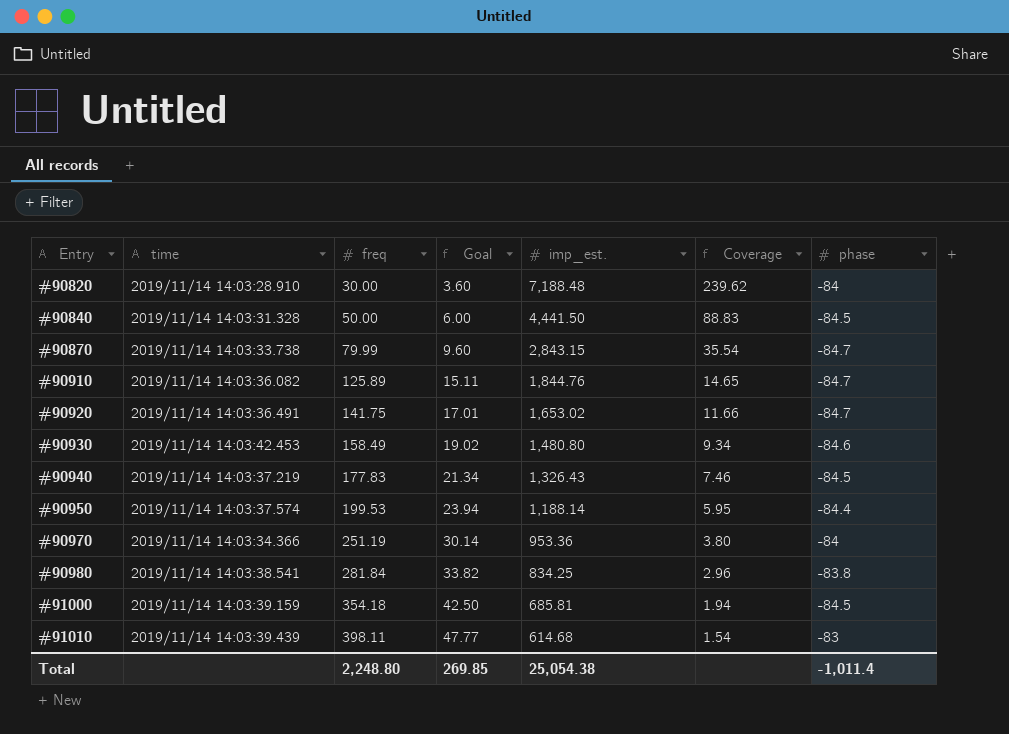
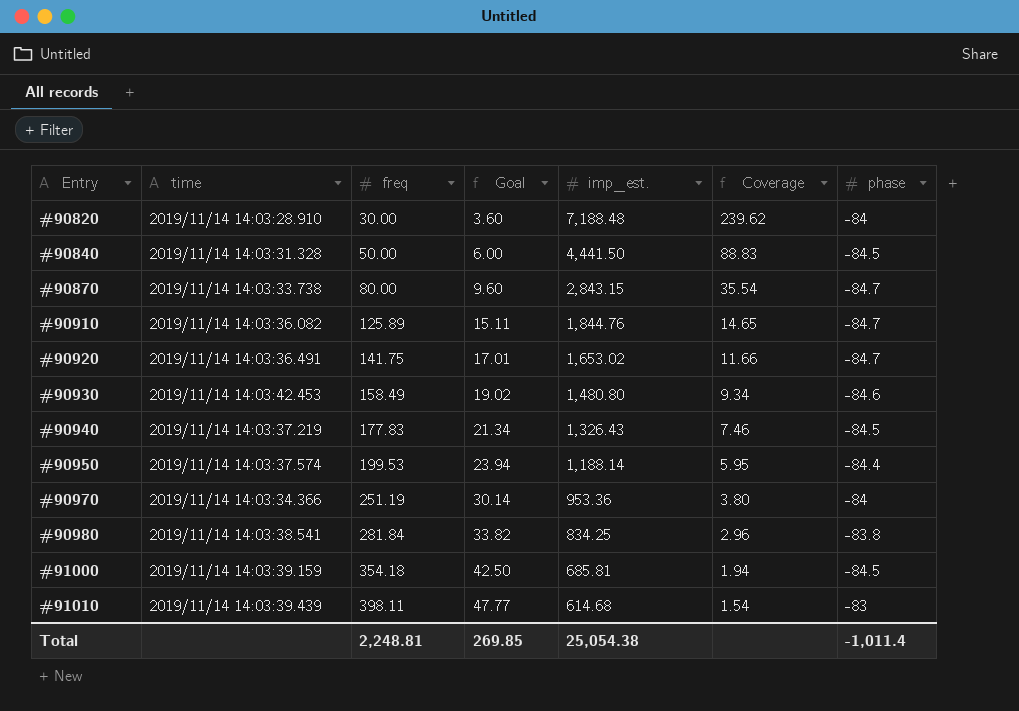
#90870 | freq: 79.99 -> 80.00
Total | freq: 2,248.80 -> 2,248.81

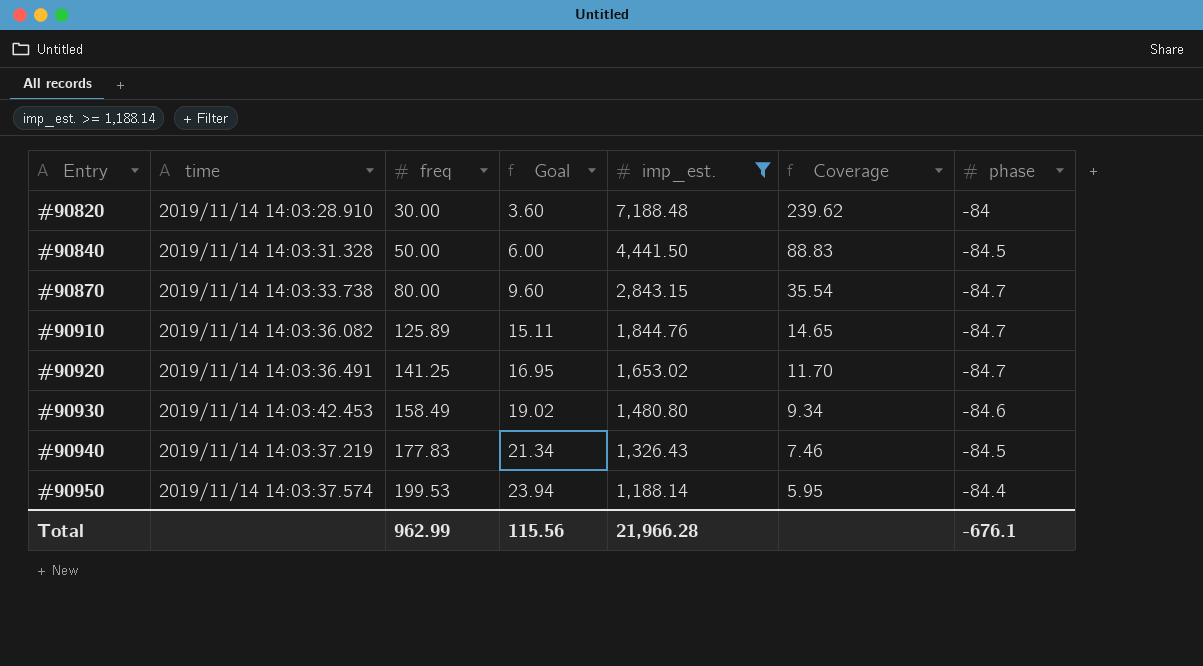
filter: none -> imp_est. >= 1,188.14
#90920 | freq: 141.75 -> 141.25
#90920 | Goal: 17.01 -> 16.95
#90920 | Coverage: 11.66 -> 11.70
Total | freq: 2,248.81 -> 962.99
Total | Goal: 269.85 -> 115.56
Total | imp_est.: 25,054.38 -> 21,966.28
Total | phase: -1,011.4 -> -676.1

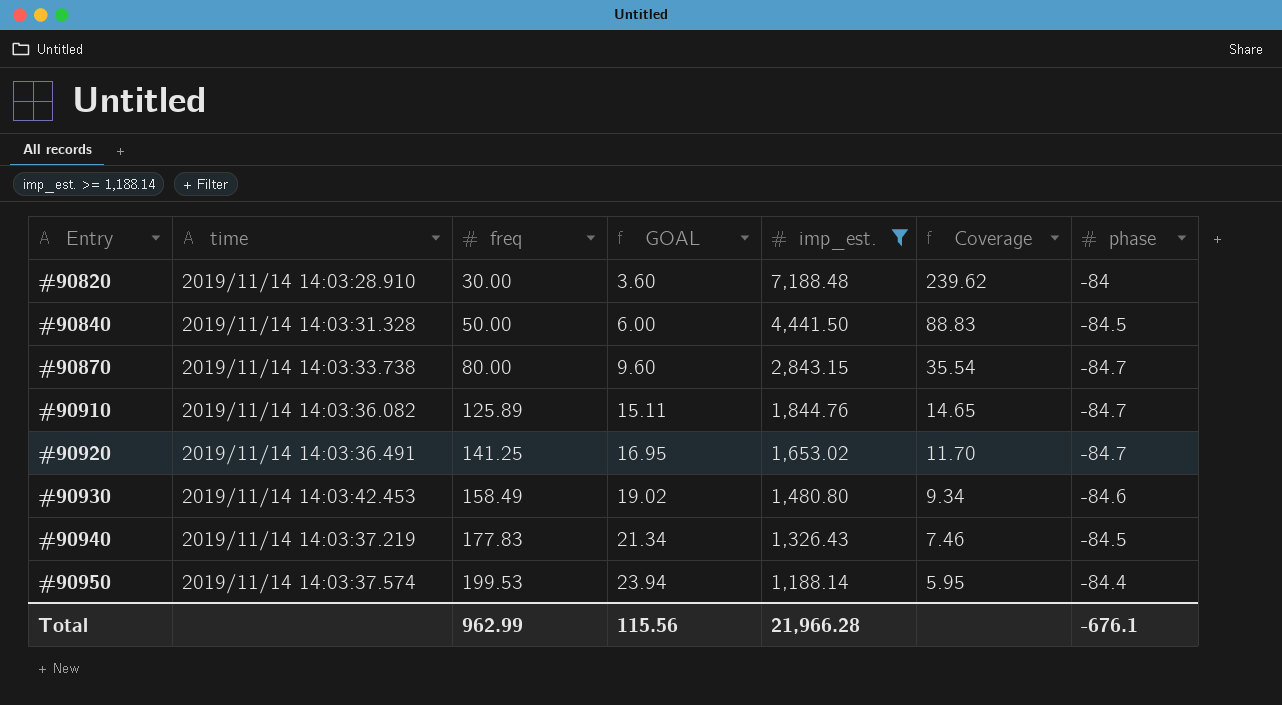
column name: Goal -> GOAL

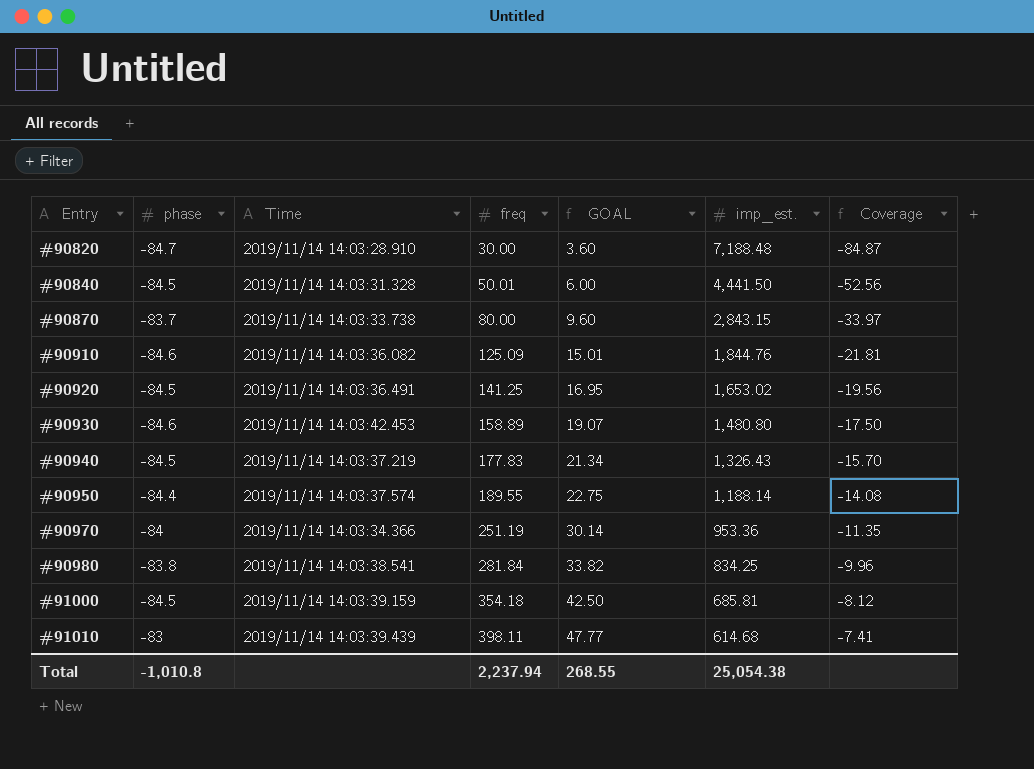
filter: imp_est. >= 1,188.14 -> none
column phase | position: 7 -> 2
column name: time -> Time
column Coverage | formula: [imp_est.] / [freq] -> [imp_est.] / [phase]
#90820 | phase: -84 -> -84.7
#90840 | freq: 50.00 -> 50.01
#90870 | phase: -84.7 -> -83.7
#90910 | phase: -84.7 -> -84.6
#90910 | freq: 125.89 -> 125.09
#90910 | GOAL: 15.11 -> 15.01
#90920 | phase: -84.7 -> -84.5
#90930 | freq: 158.49 -> 158.89
#90930 | GOAL: 19.02 -> 19.07
#90950 | freq: 199.53 -> 189.55
#90950 | GOAL: 23.94 -> 22.75
Total | phase: -676.1 -> -1,010.8
Total | freq: 962.99 -> 2,237.94
Total | GOAL: 115.56 -> 268.55
Total | imp_est.: 21,966.28 -> 25,054.38

